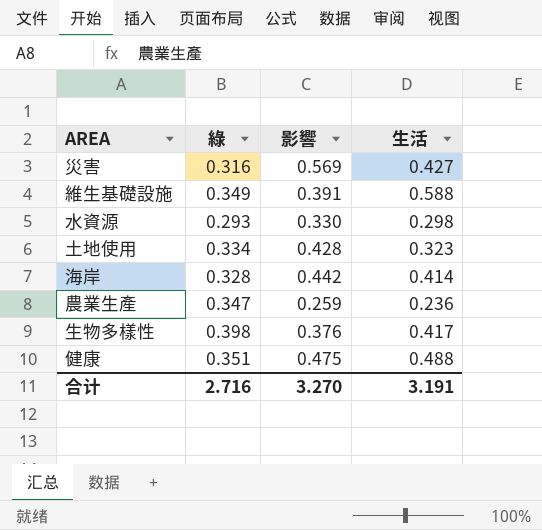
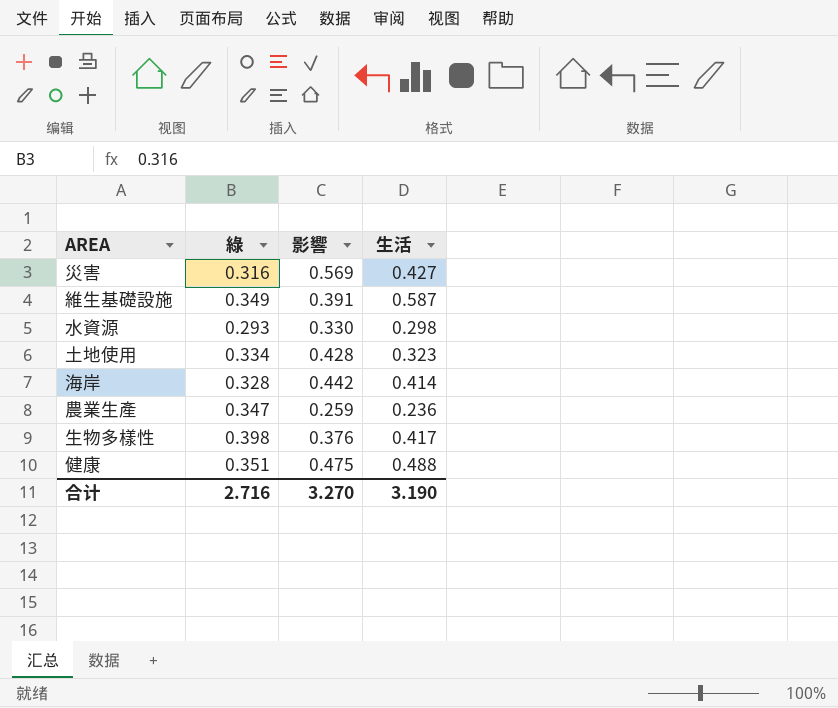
維生基礎設施 | 生活: 0.588 -> 0.587
合计 | 生活: 3.191 -> 3.190

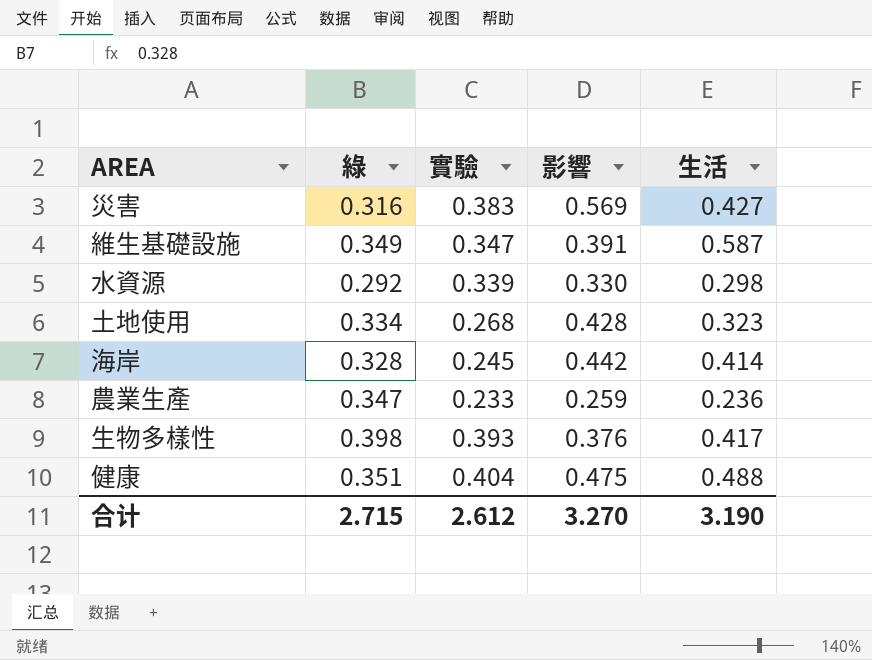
column 實驗 | position: none -> 3
水資源 | 綠: 0.293 -> 0.292
合计 | 綠: 2.716 -> 2.715

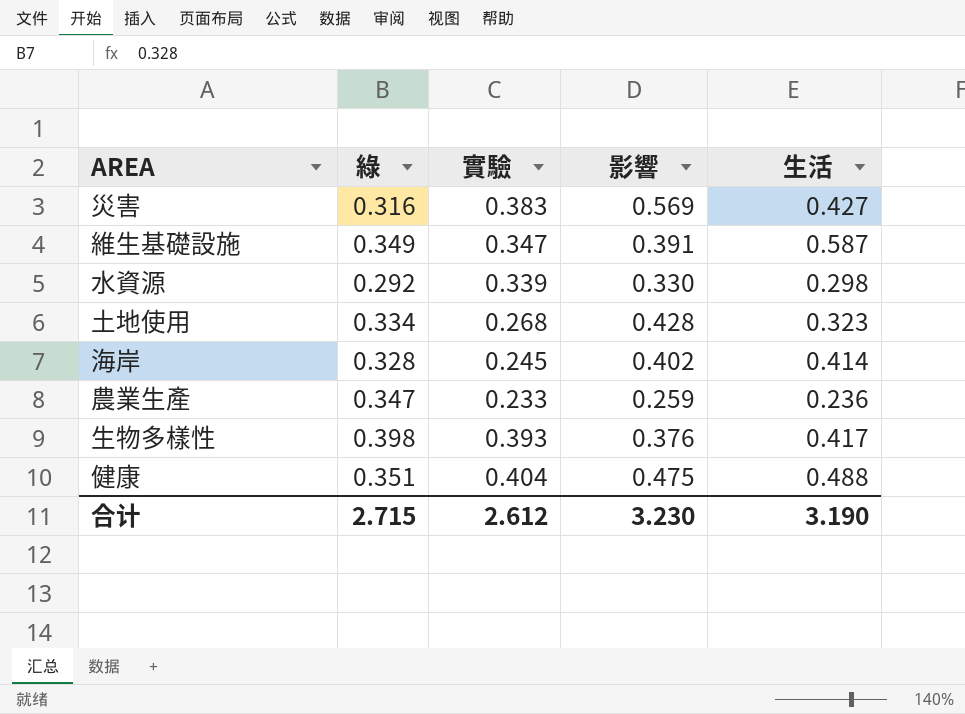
海岸 | 影響: 0.442 -> 0.402
合计 | 影響: 3.270 -> 3.230

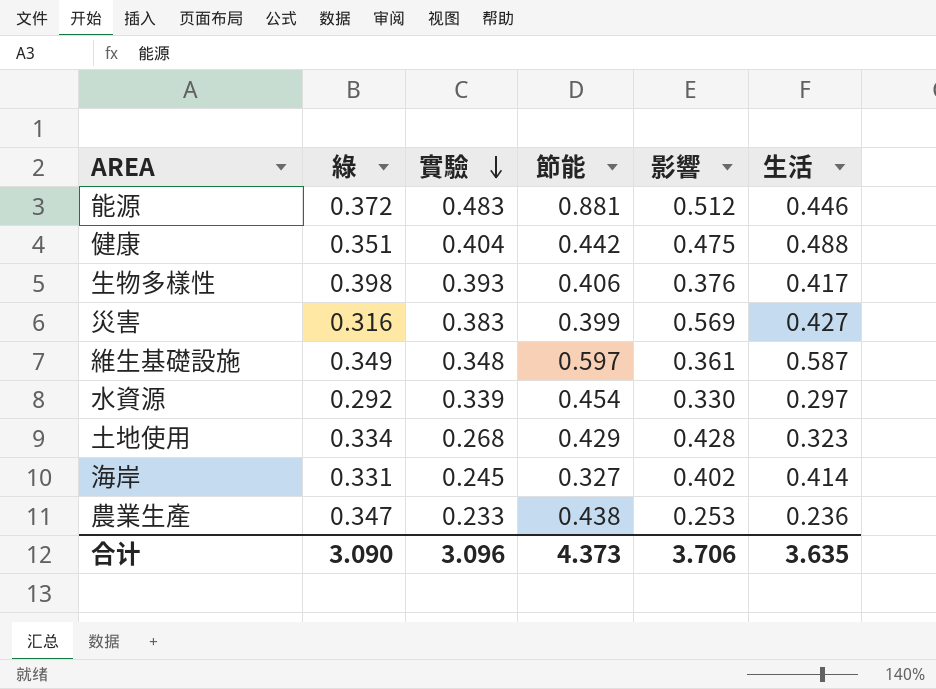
row order: none -> 實驗 descending
column 節能 | position: none -> 4
row 能源: none -> 0.372 | 0.483 | 0.881 | 0.512 | 0.446
維生基礎設施 | 實驗: 0.347 -> 0.348
維生基礎設施 | 影響: 0.391 -> 0.361
水資源 | 生活: 0.298 -> 0.297
海岸 | 綠: 0.328 -> 0.331
農業生產 | 影響: 0.259 -> 0.253
合计 | 綠: 2.715 -> 3.090
合计 | 實驗: 2.612 -> 3.096
合计 | 影響: 3.230 -> 3.706
合计 | 生活: 3.190 -> 3.635

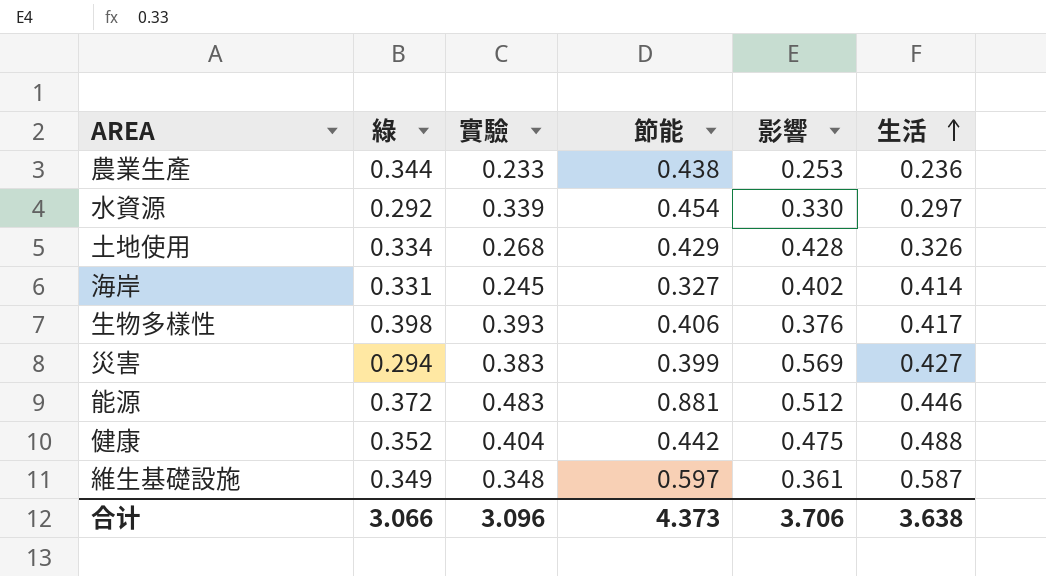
row order: 實驗 descending -> 生活 ascending
農業生產 | 綠: 0.347 -> 0.344
土地使用 | 生活: 0.323 -> 0.326
災害 | 綠: 0.316 -> 0.294
健康 | 綠: 0.351 -> 0.352
合计 | 綠: 3.090 -> 3.066
合计 | 生活: 3.635 -> 3.638

